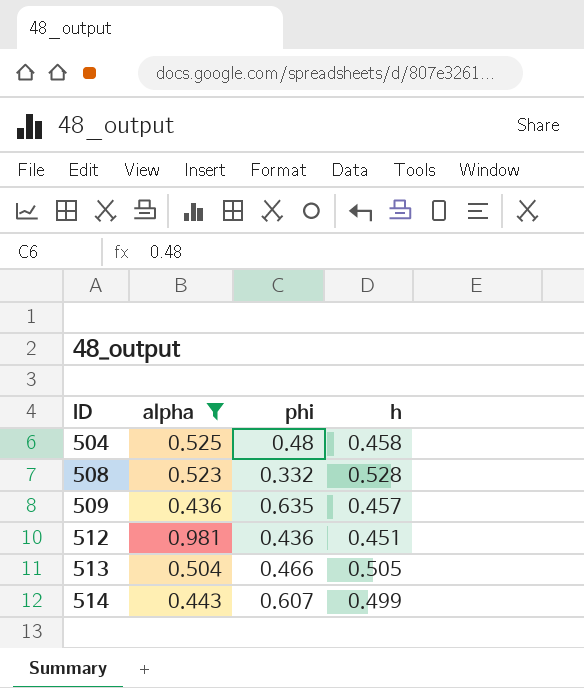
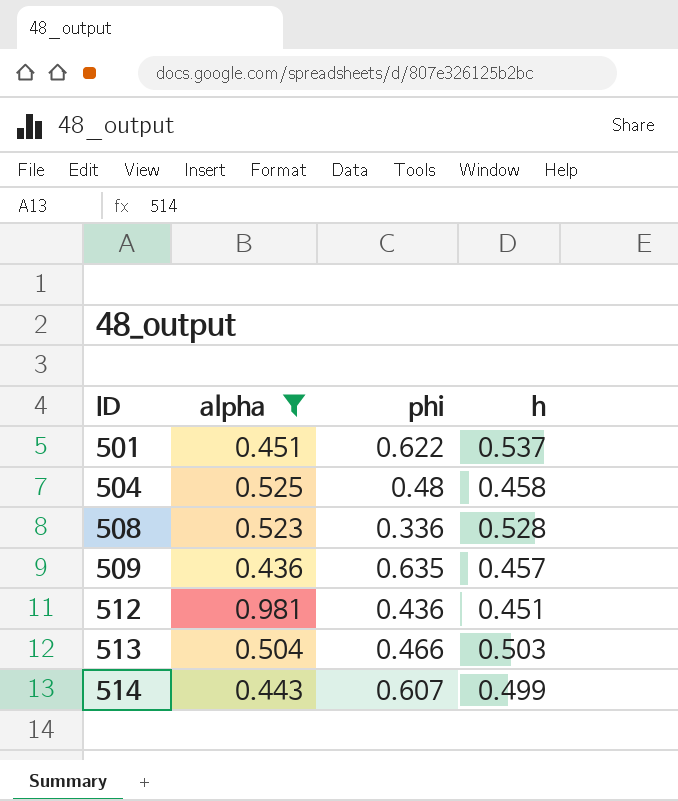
row 501: none -> 0.451 | 0.622 | 0.537
508 | phi: 0.332 -> 0.336
513 | h: 0.505 -> 0.503

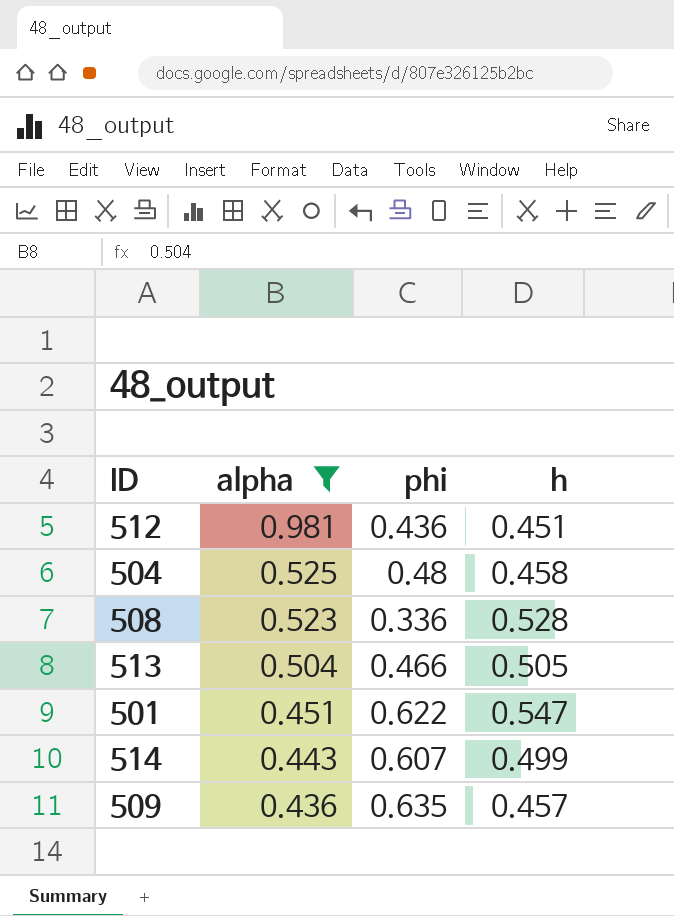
row order: ID ascending -> alpha descending
513 | h: 0.503 -> 0.505
501 | h: 0.537 -> 0.547

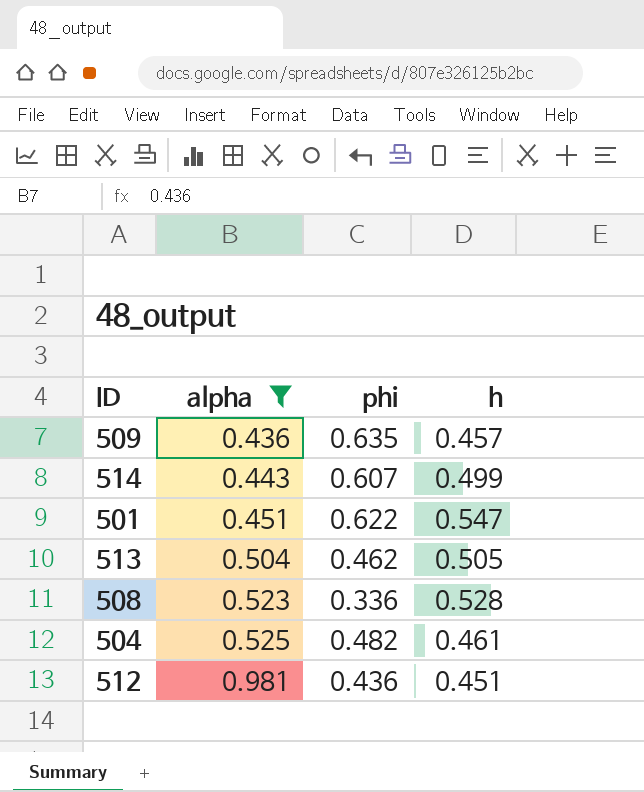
row order: alpha descending -> alpha ascending
513 | phi: 0.466 -> 0.462
504 | phi: 0.48 -> 0.482
504 | h: 0.458 -> 0.461

